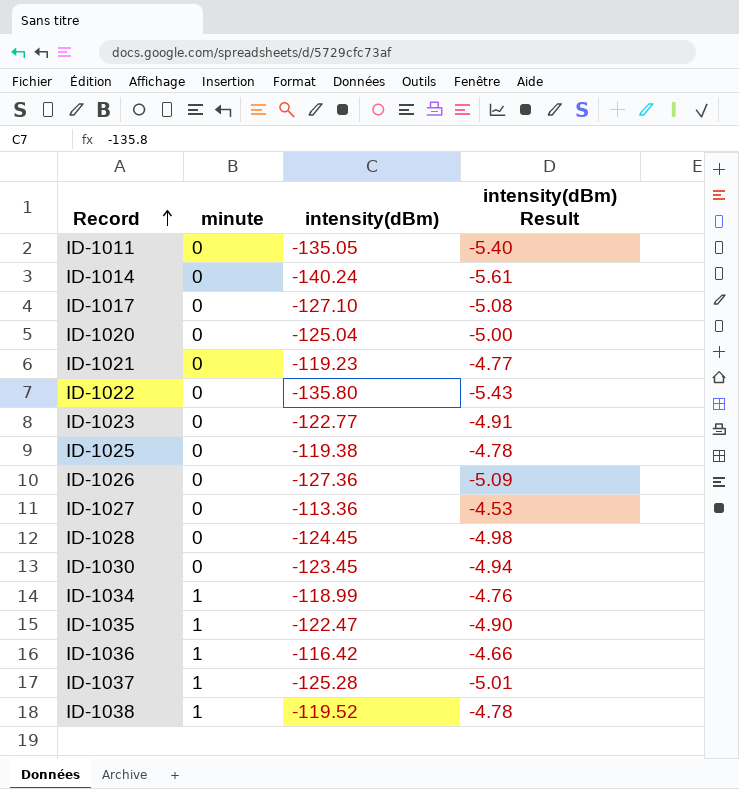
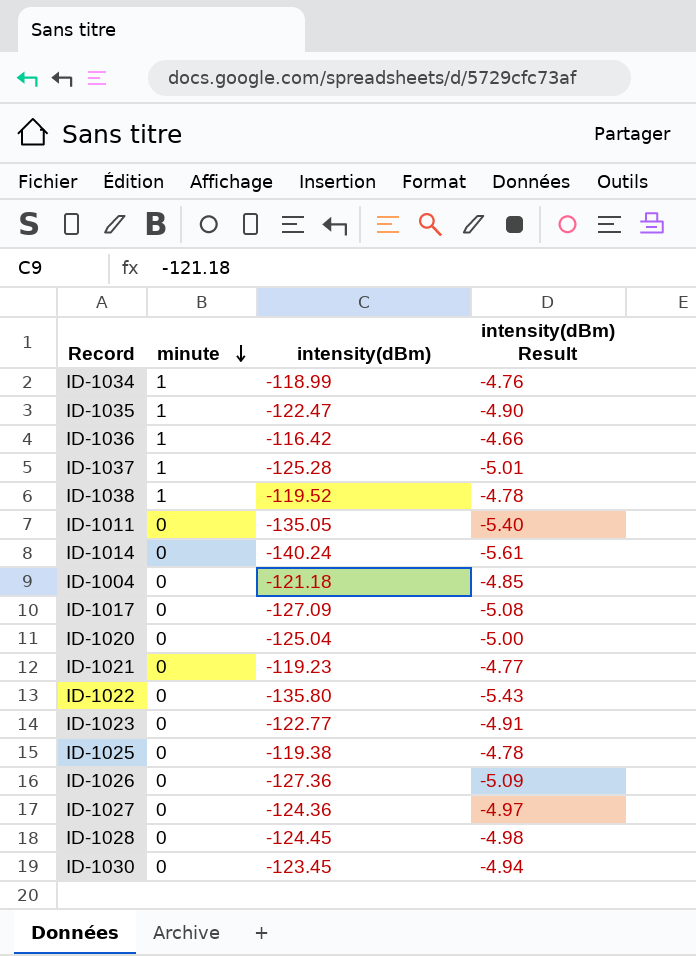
row order: Record ascending -> minute descending
row ID-1004: none -> 0 | -121.18 | -4.85
ID-1017 | intensity(dBm): -127.10 -> -127.09
ID-1027 | intensity(dBm): -113.36 -> -124.36
ID-1027 | intensity(dBm) Result: -4.53 -> -4.97

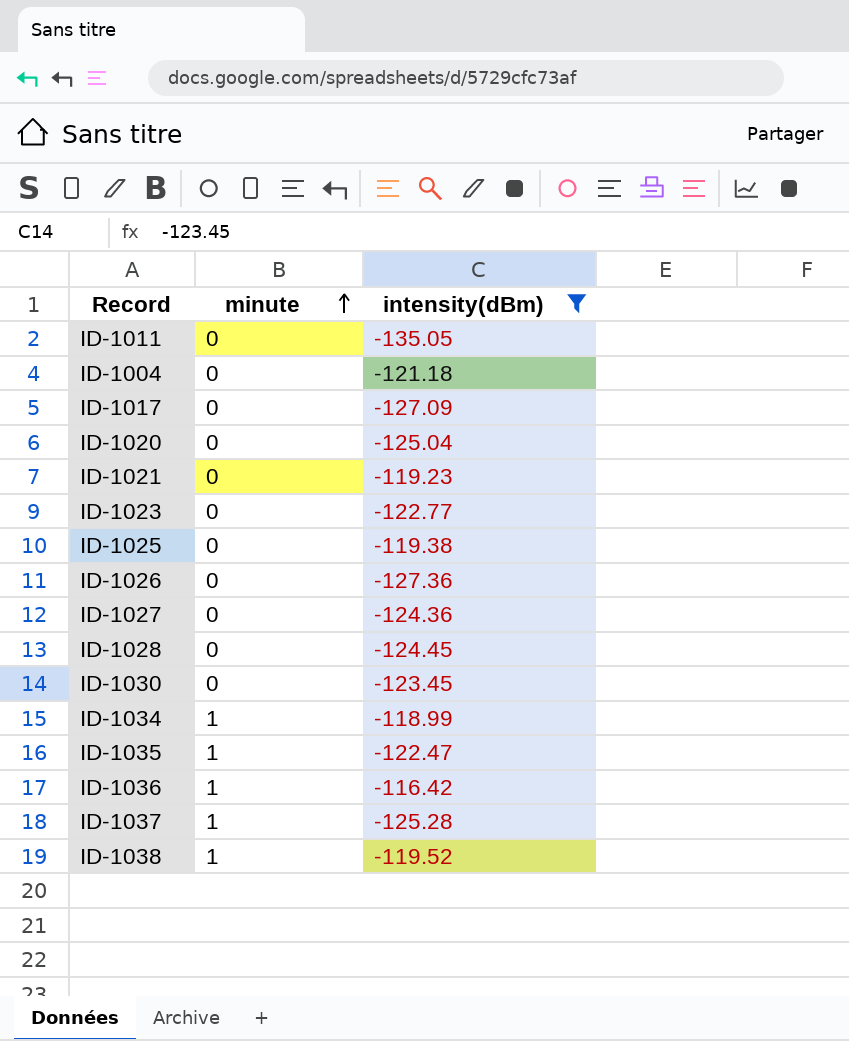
filter: none -> intensity(dBm) >= -135.05
row order: minute descending -> minute ascending
column intensity(dBm) Result | formula: [intensity(dBm)] * 0.04 -> none

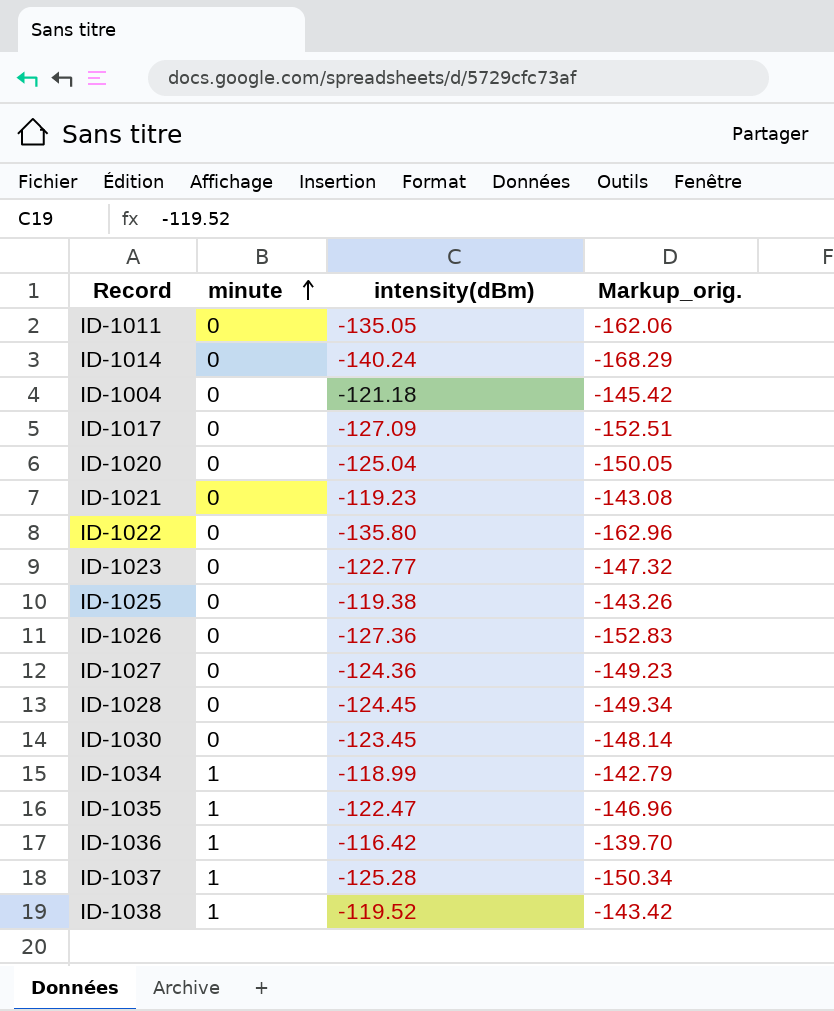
filter: intensity(dBm) >= -135.05 -> none
column Markup_orig. | formula: none -> [intensity(dBm)] * 1.2

